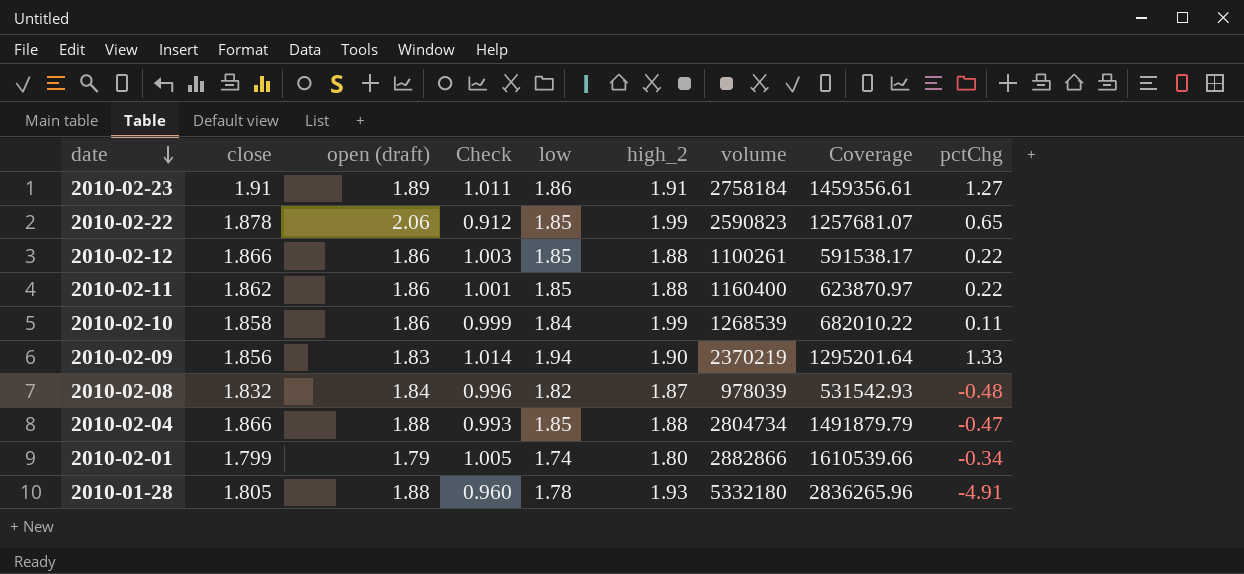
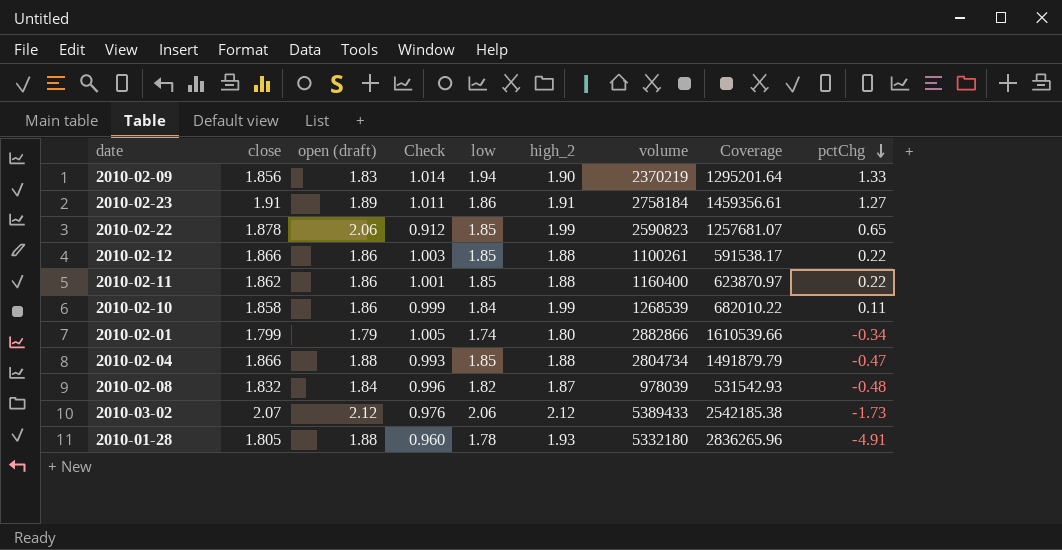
row order: date descending -> pctChg descending
row 2010-03-02: none -> 2.07 | 2.12 | 0.976 | 2.06 | 2.12 | 5389433 | 2542185.38 | -1.73

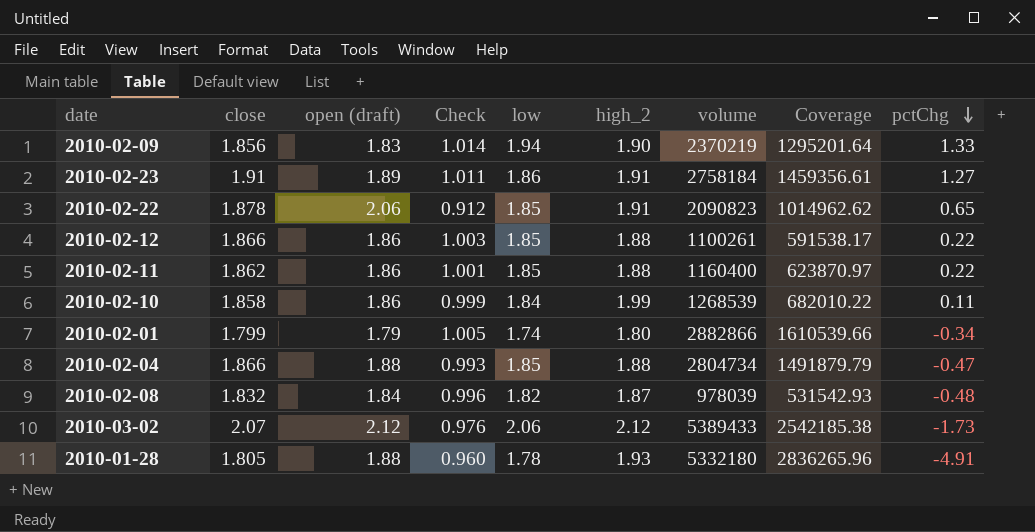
2010-02-22 | high_2: 1.99 -> 1.91
2010-02-22 | volume: 2590823 -> 2090823
2010-02-22 | Coverage: 1257681.07 -> 1014962.62

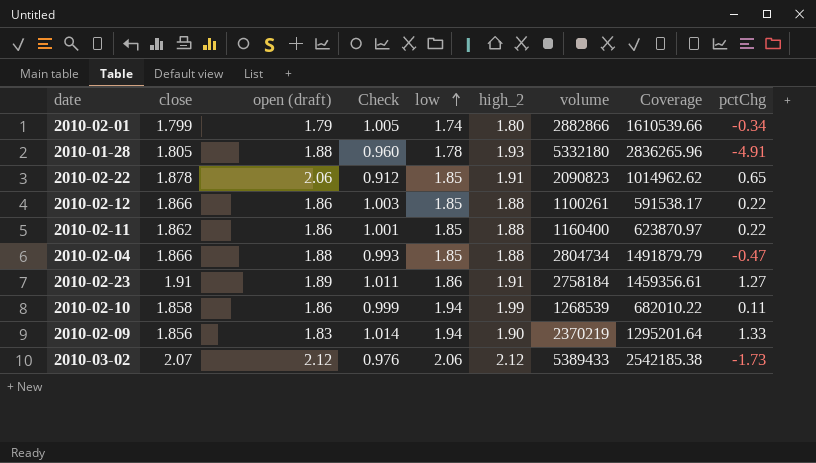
row order: pctChg descending -> low ascending
row 2010-02-08: 1.832 | 1.84 | 0.996 | 1.82 | 1.87 | 978039 | 531542.93 | -0.48 -> none
2010-02-10 | low: 1.84 -> 1.94

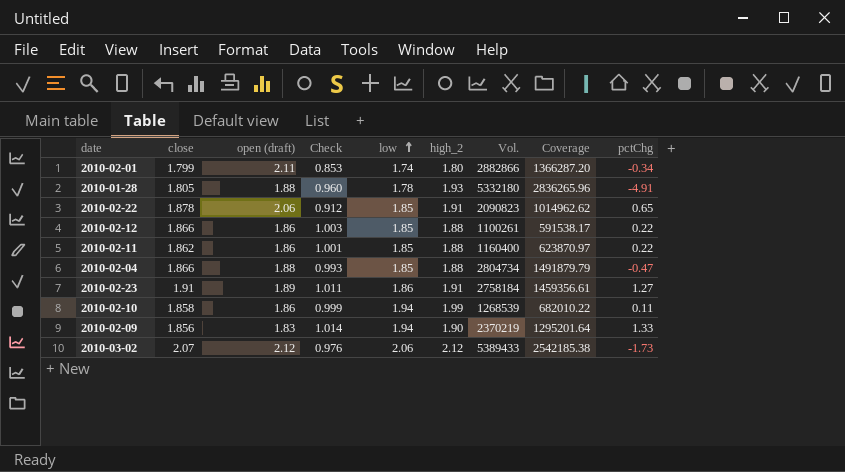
column name: volume -> Vol.
2010-02-01 | open (draft): 1.79 -> 2.11
2010-02-01 | Check: 1.005 -> 0.853
2010-02-01 | Coverage: 1610539.66 -> 1366287.20

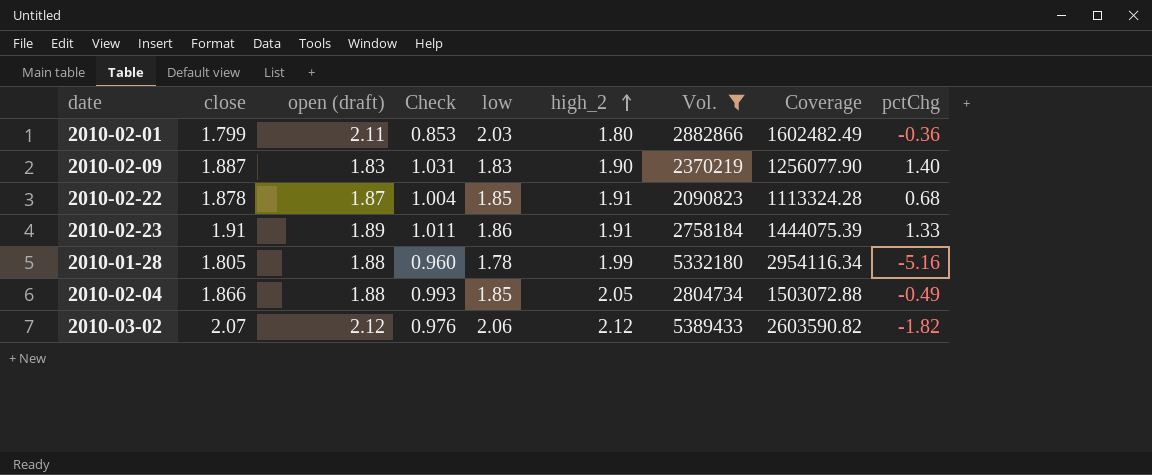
filter: none -> Vol. >= 2090823
row order: low ascending -> high_2 ascending
column Coverage | formula: [Vol.] / [open (draft)] -> [Vol.] / [close]
2010-02-01 | low: 1.74 -> 2.03
2010-02-01 | pctChg: -0.34 -> -0.36
2010-02-09 | close: 1.856 -> 1.887
2010-02-09 | Check: 1.014 -> 1.031
2010-02-09 | low: 1.94 -> 1.83
2010-02-09 | pctChg: 1.33 -> 1.40
2010-02-22 | open (draft): 2.06 -> 1.87
2010-02-22 | Check: 0.912 -> 1.004
2010-02-22 | pctChg: 0.65 -> 0.68
2010-02-23 | pctChg: 1.27 -> 1.33
2010-01-28 | high_2: 1.93 -> 1.99
2010-01-28 | pctChg: -4.91 -> -5.16
2010-02-04 | high_2: 1.88 -> 2.05
2010-02-04 | pctChg: -0.47 -> -0.49
2010-03-02 | pctChg: -1.73 -> -1.82

